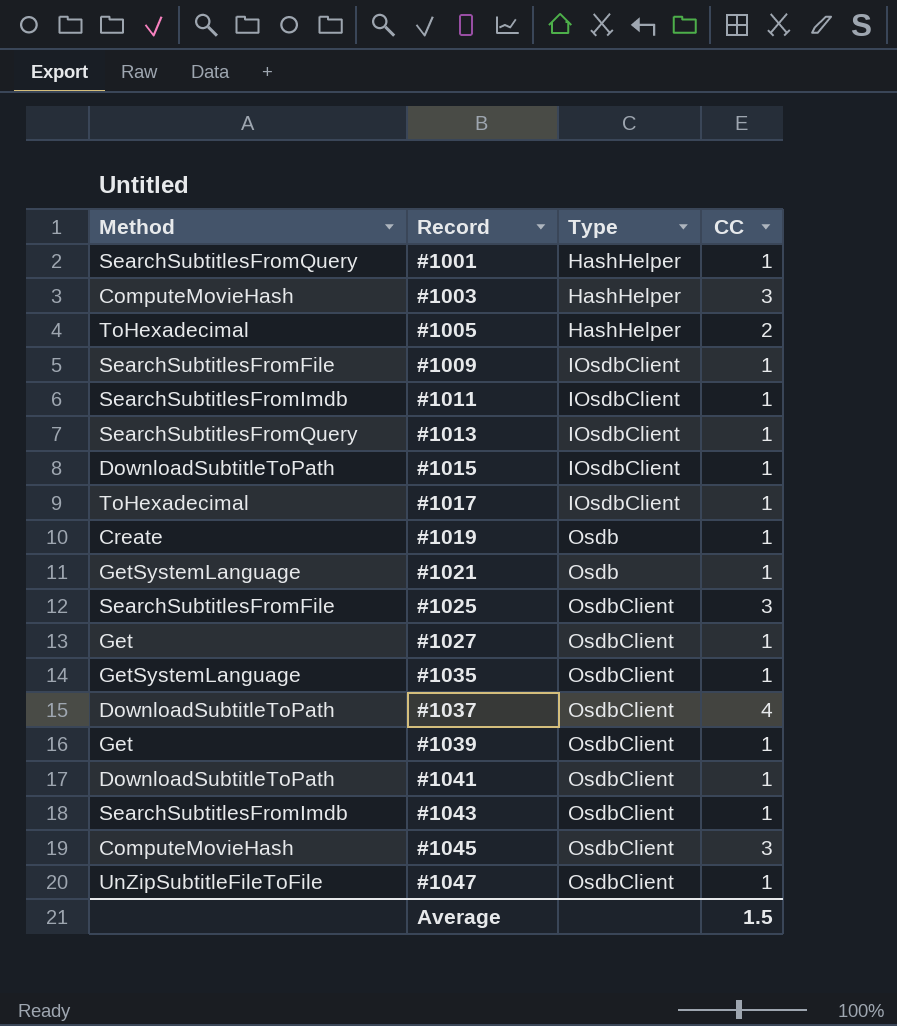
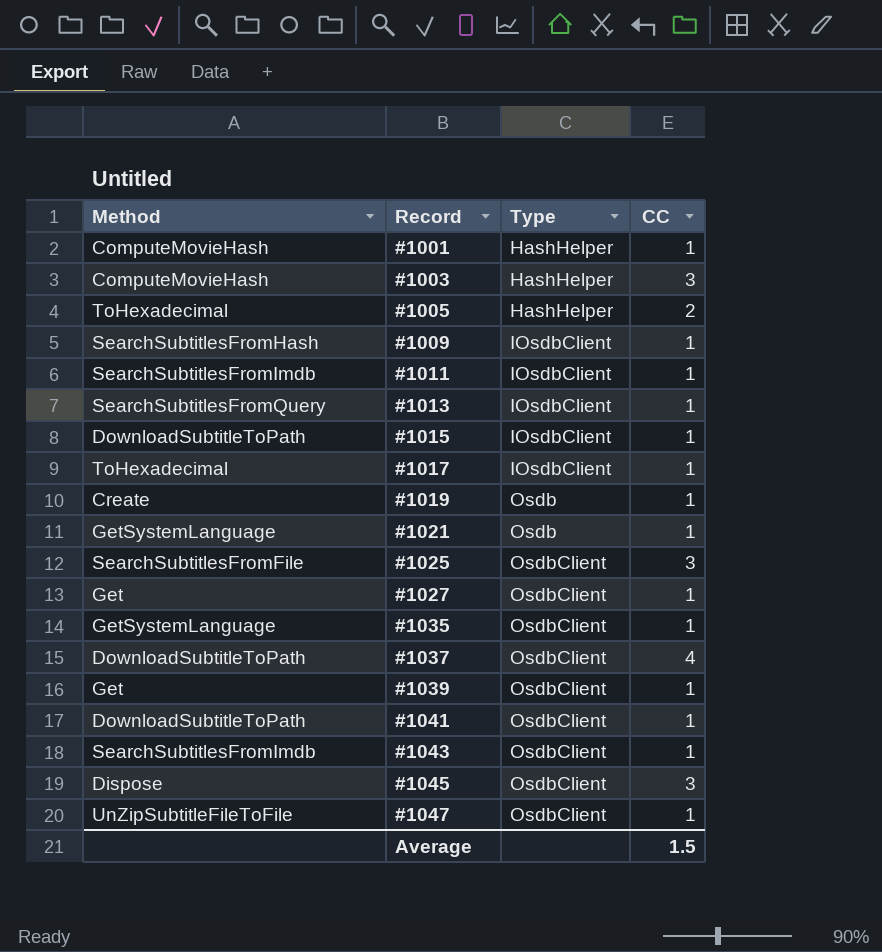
#1001 | Method: SearchSubtitlesFromQuery -> ComputeMovieHash
#1009 | Method: SearchSubtitlesFromFile -> SearchSubtitlesFromHash
#1045 | Method: ComputeMovieHash -> Dispose

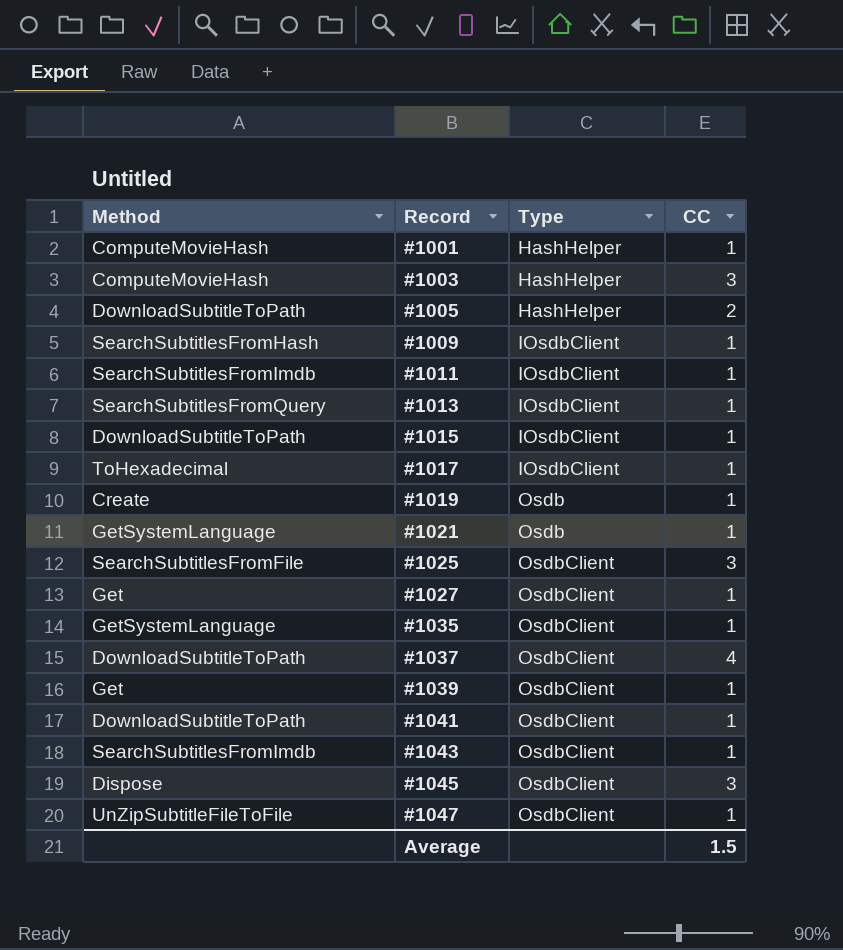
#1005 | Method: ToHexadecimal -> DownloadSubtitleToPath

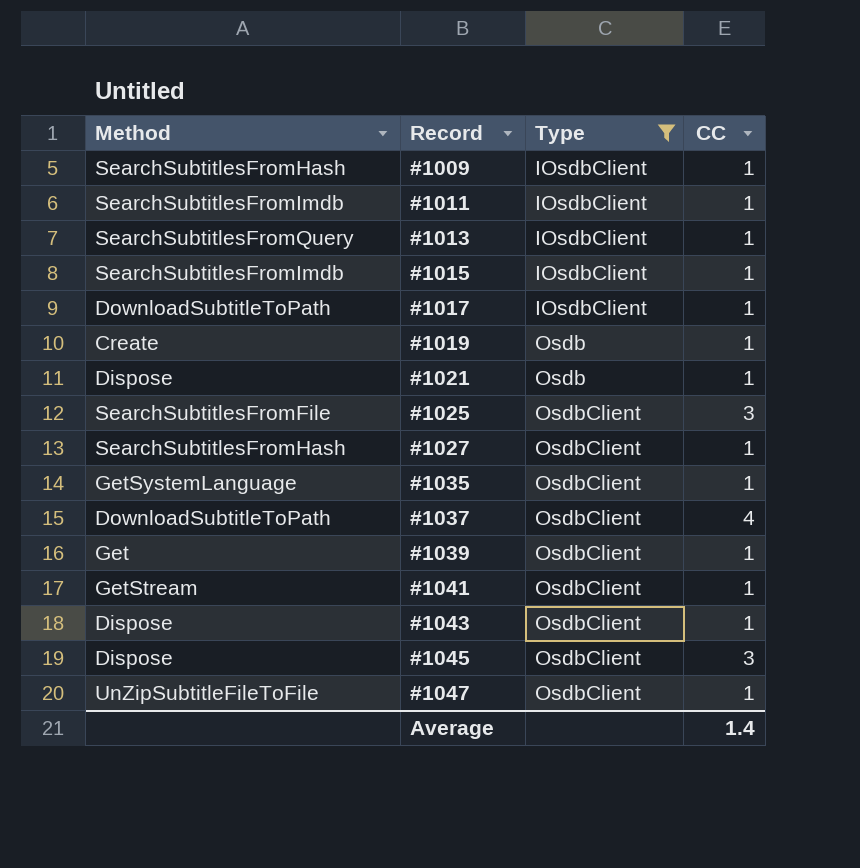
filter: none -> Type != HashHelper
#1015 | Method: DownloadSubtitleToPath -> SearchSubtitlesFromImdb
#1017 | Method: ToHexadecimal -> DownloadSubtitleToPath
#1021 | Method: GetSystemLanguage -> Dispose
#1027 | Method: Get -> SearchSubtitlesFromHash
#1041 | Method: DownloadSubtitleToPath -> GetStream
#1043 | Method: SearchSubtitlesFromImdb -> Dispose
Average | CC: 1.5 -> 1.4

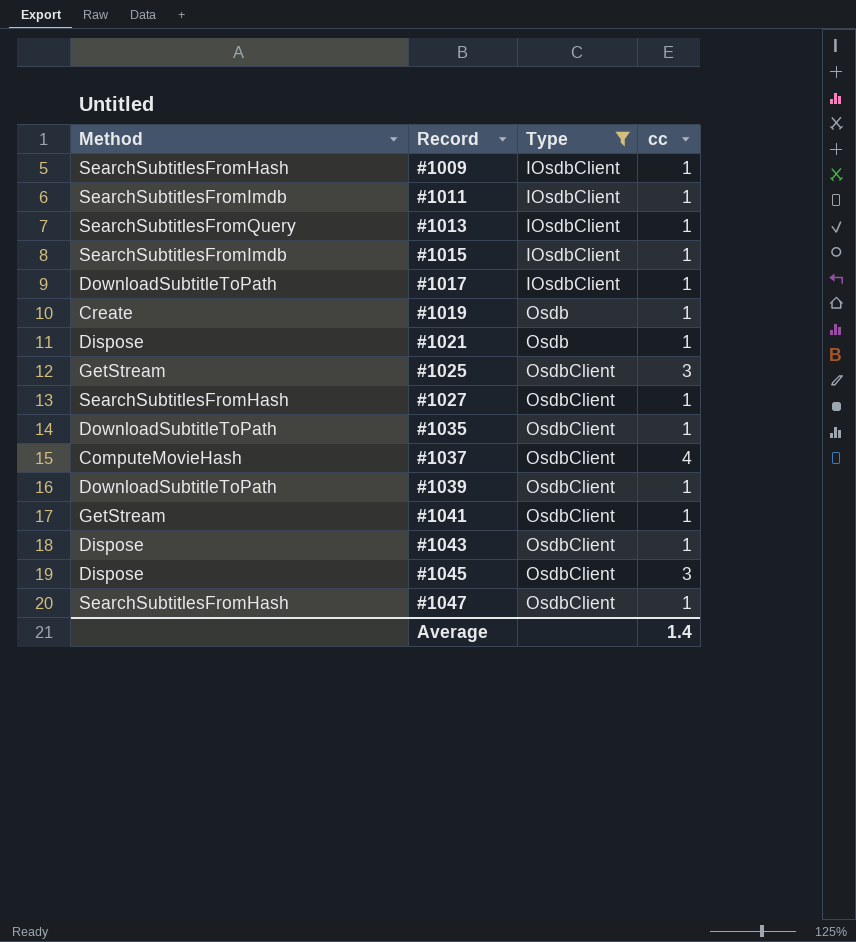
column name: CC -> cc
#1025 | Method: SearchSubtitlesFromFile -> GetStream
#1035 | Method: GetSystemLanguage -> DownloadSubtitleToPath
#1037 | Method: DownloadSubtitleToPath -> ComputeMovieHash
#1039 | Method: Get -> DownloadSubtitleToPath
#1047 | Method: UnZipSubtitleFileToFile -> SearchSubtitlesFromHash

